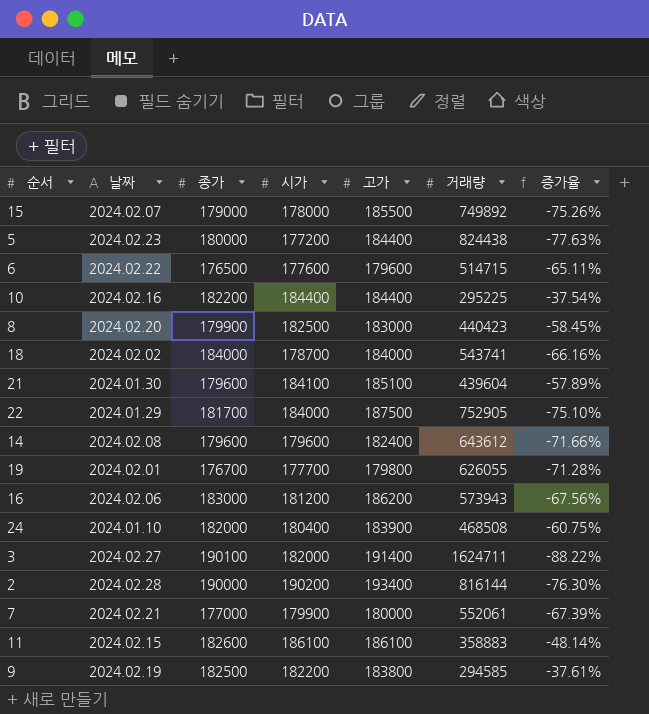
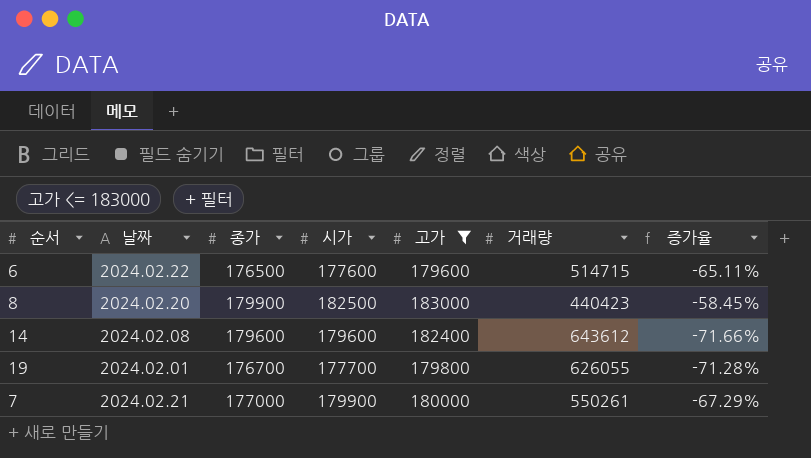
filter: none -> 고가 <= 183000
7 | 거래량: 552061 -> 550261
7 | 증가율: -67.39% -> -67.29%

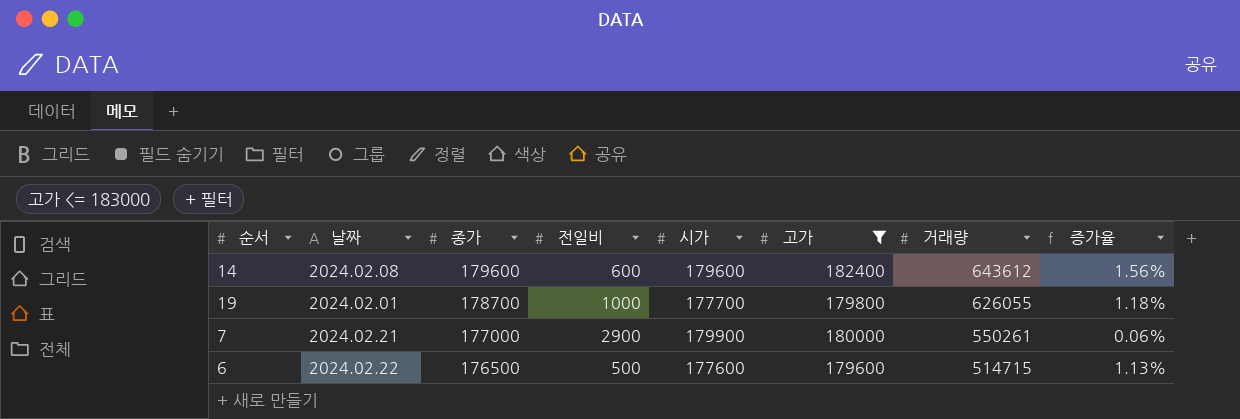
row order: none -> 종가 descending
column 전일비 | position: none -> 4
column 증가율 | formula: ([고가] - [거래량]) / [거래량] -> ([고가] - [시가]) / [시가]
row 8: 2024.02.20 | 179900 | 182500 | 183000 | 440423 | -58.45% -> none
19 | 종가: 176700 -> 178700

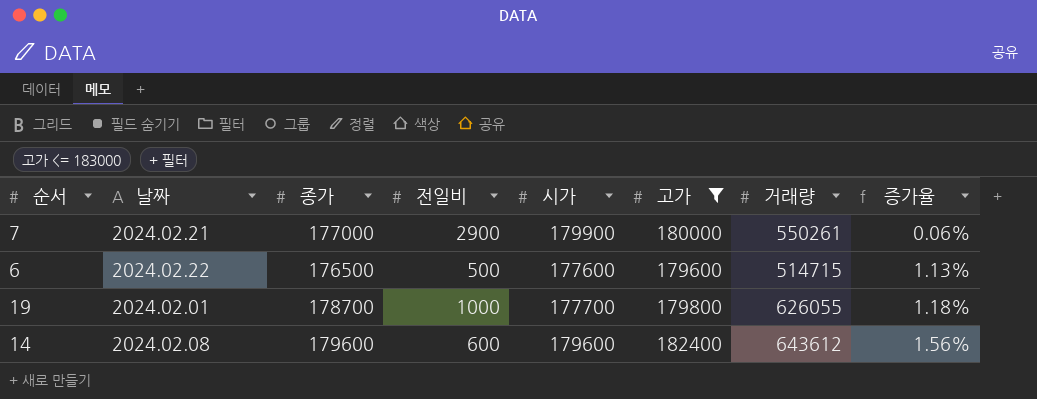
row order: 종가 descending -> 증가율 ascending

